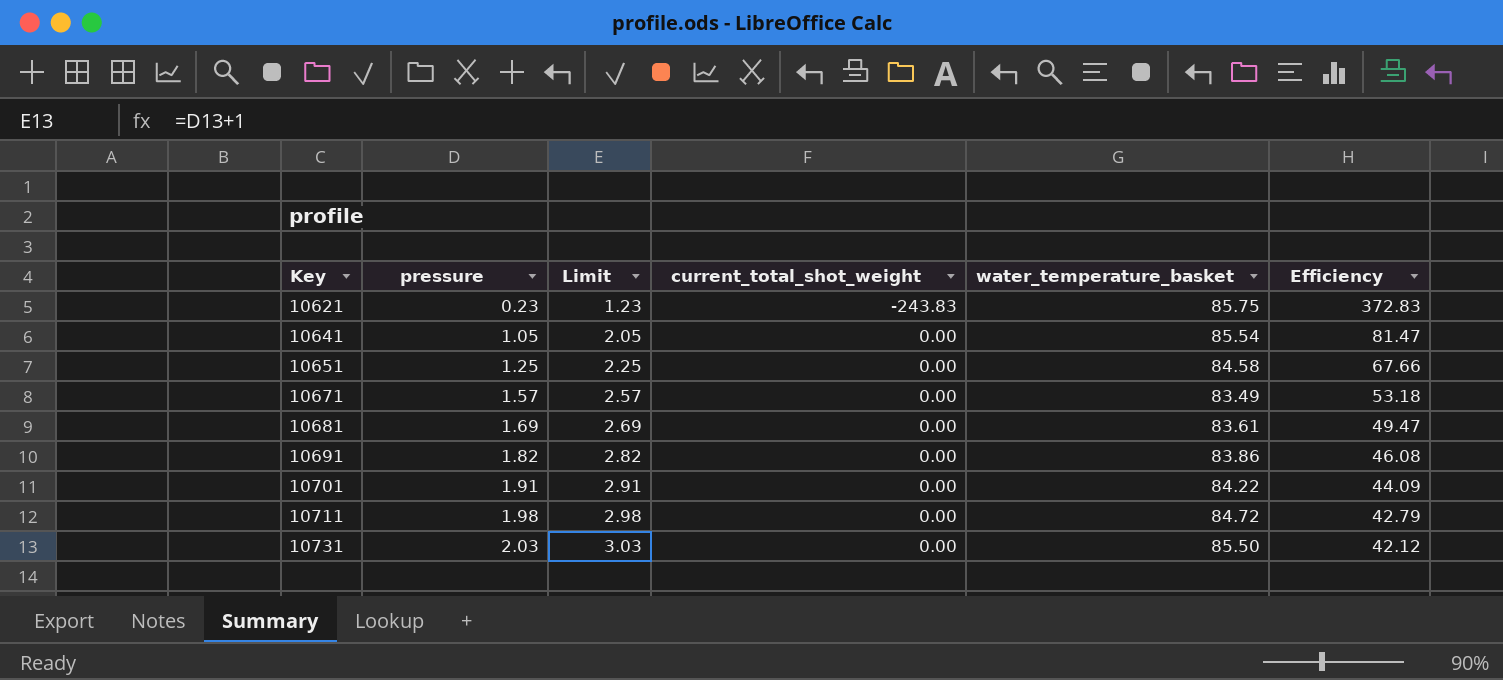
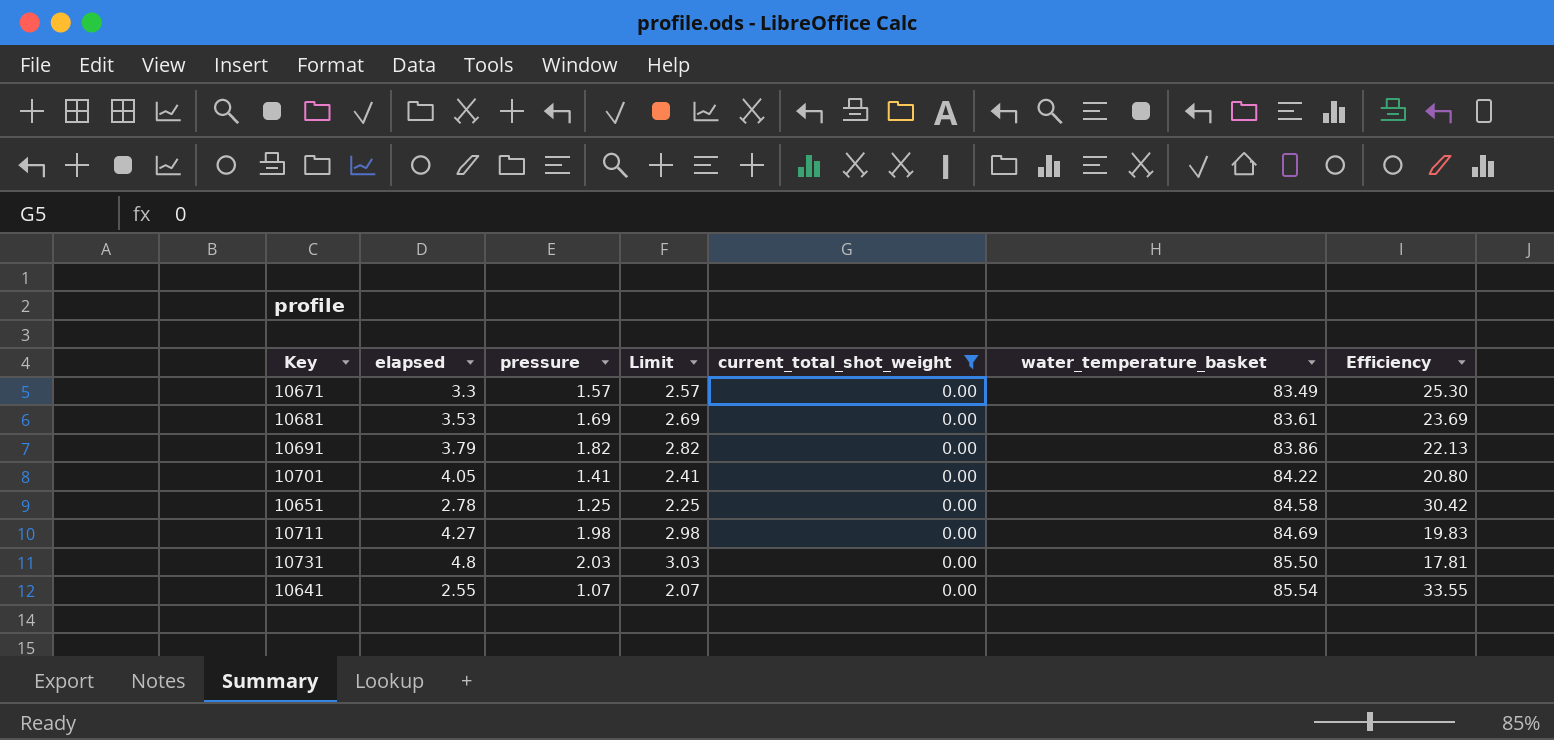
filter: none -> current_total_shot_weight = 0.00
row order: Key ascending -> water_temperature_basket ascending
column elapsed | position: none -> 2
column Efficiency | formula: [water_temperature_basket] / [pressure] -> [water_temperature_basket] / [elapsed]
10701 | pressure: 1.91 -> 1.41
10701 | Limit: 2.91 -> 2.41
10711 | water_temperature_basket: 84.72 -> 84.69
10641 | pressure: 1.05 -> 1.07
10641 | Limit: 2.05 -> 2.07

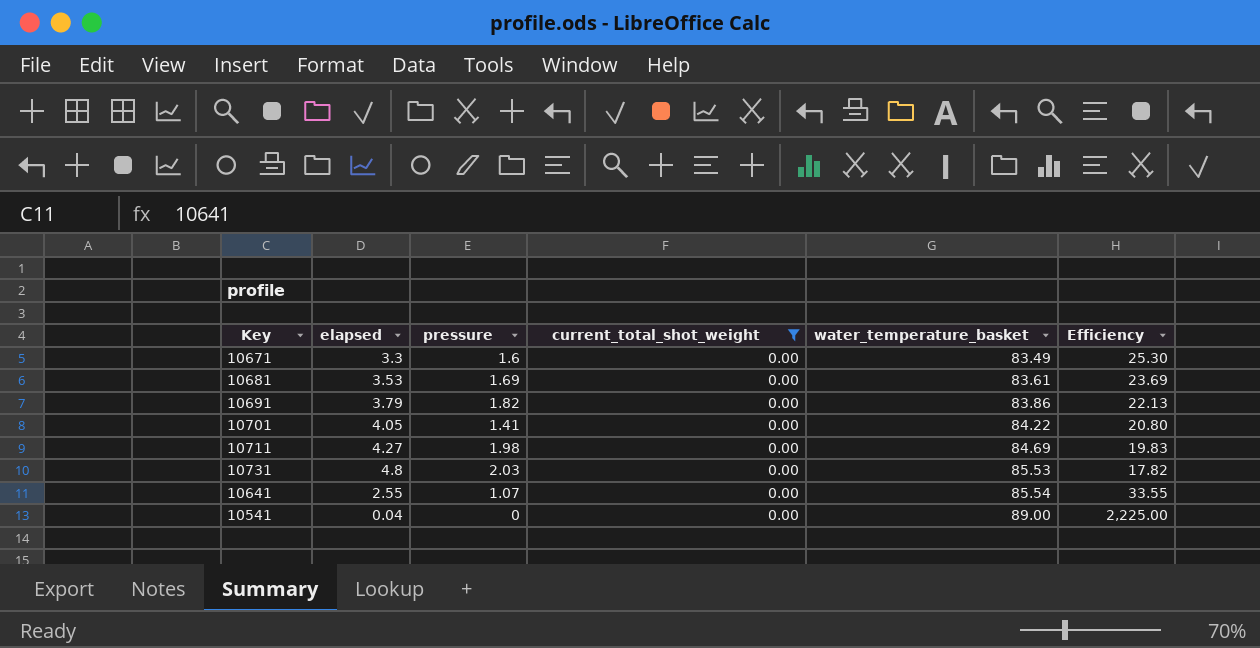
column Limit | formula: [pressure] + 1 -> none
row 10651: 2.78 | 1.25 | 2.25 | 0.00 | 84.58 | 30.42 -> none
10671 | pressure: 1.57 -> 1.6
10731 | water_temperature_basket: 85.50 -> 85.53
10731 | Efficiency: 17.81 -> 17.82
row 10541: none -> 0.04 | 0 | 0.00 | 89.00 | 2,225.00

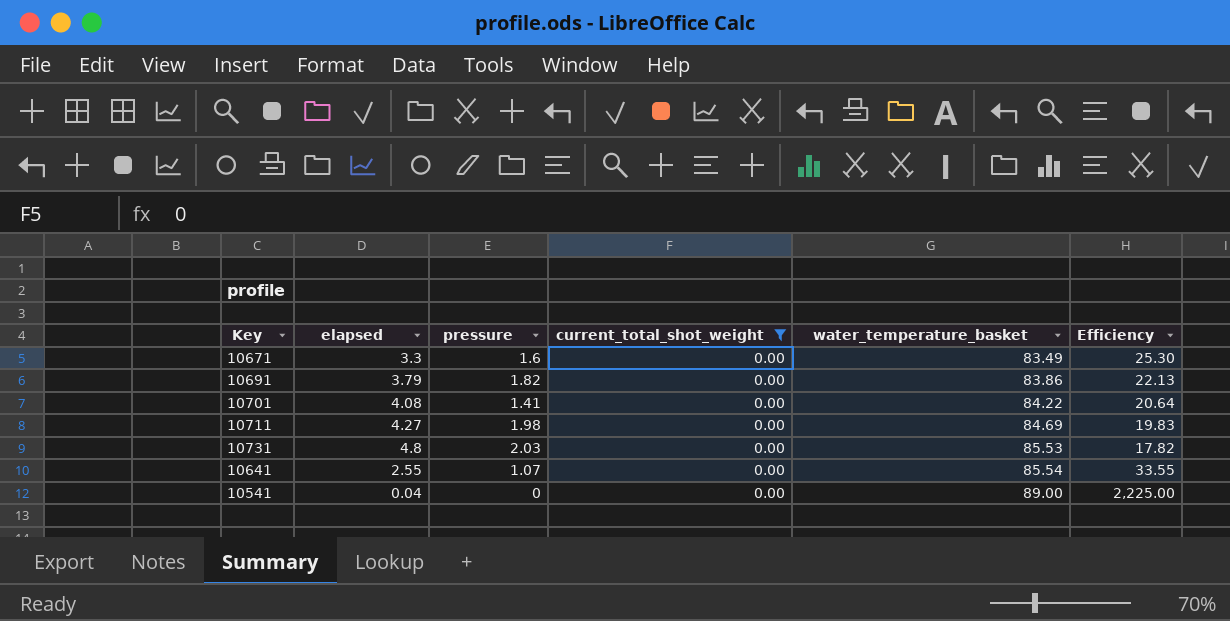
row 10681: 3.53 | 1.69 | 0.00 | 83.61 | 23.69 -> none
10701 | elapsed: 4.05 -> 4.08
10701 | Efficiency: 20.80 -> 20.64

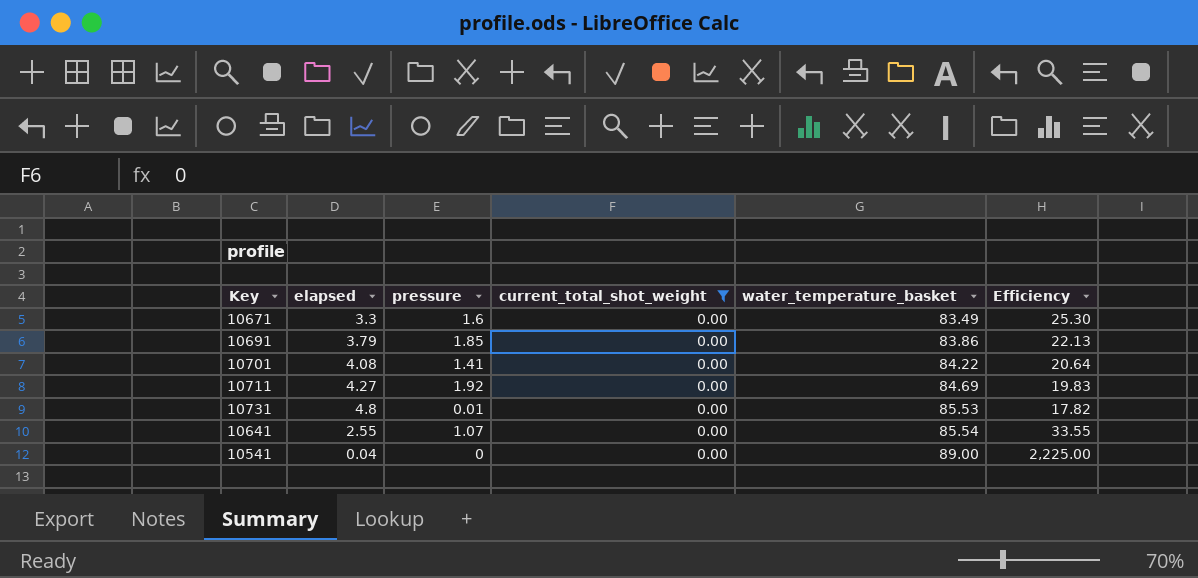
10691 | pressure: 1.82 -> 1.85
10711 | pressure: 1.98 -> 1.92
10731 | pressure: 2.03 -> 0.01

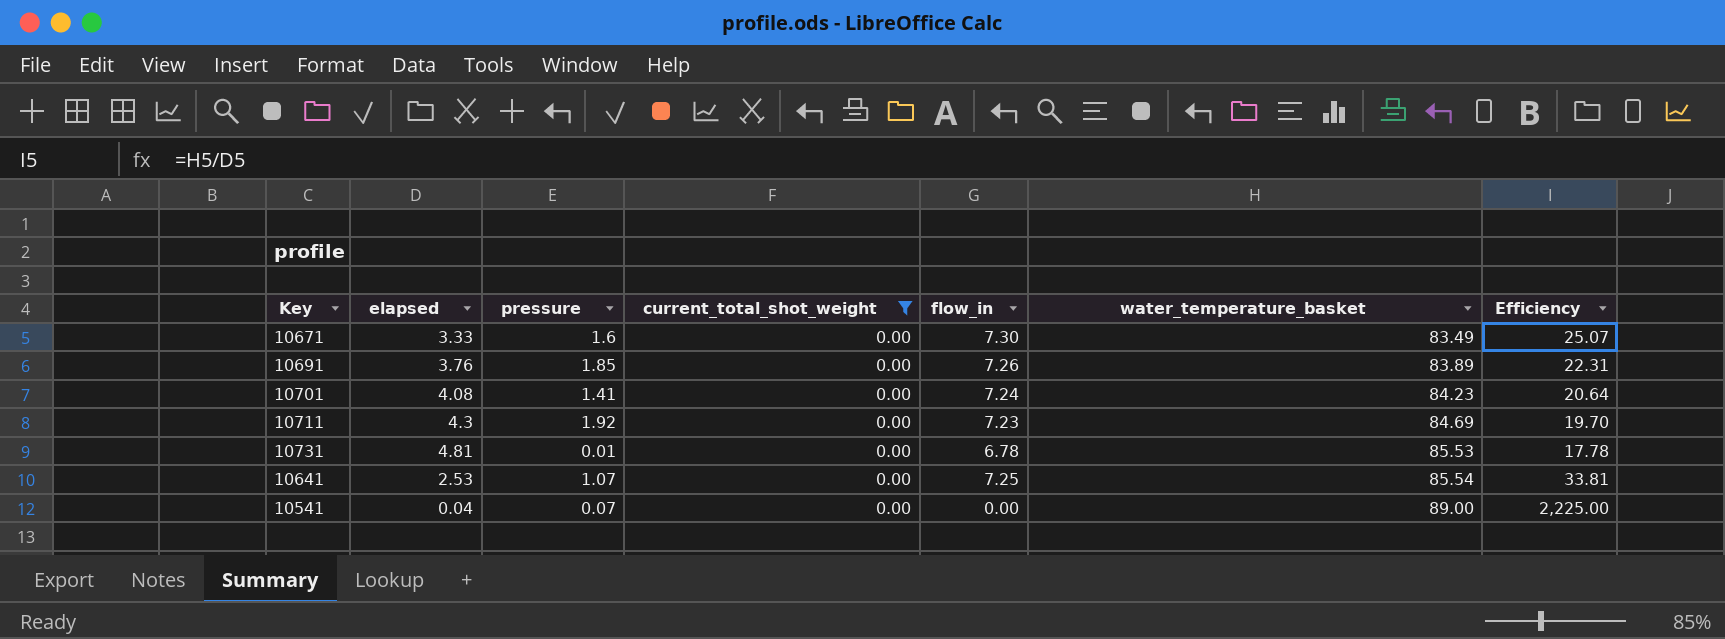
column flow_in | position: none -> 5
10671 | elapsed: 3.3 -> 3.33
10671 | Efficiency: 25.30 -> 25.07
10691 | elapsed: 3.79 -> 3.76
10691 | water_temperature_basket: 83.86 -> 83.89
10691 | Efficiency: 22.13 -> 22.31
10701 | water_temperature_basket: 84.22 -> 84.23
10711 | elapsed: 4.27 -> 4.3
10711 | Efficiency: 19.83 -> 19.70
10731 | elapsed: 4.8 -> 4.81
10731 | Efficiency: 17.82 -> 17.78
10641 | elapsed: 2.55 -> 2.53
10641 | Efficiency: 33.55 -> 33.81
10541 | pressure: 0 -> 0.07

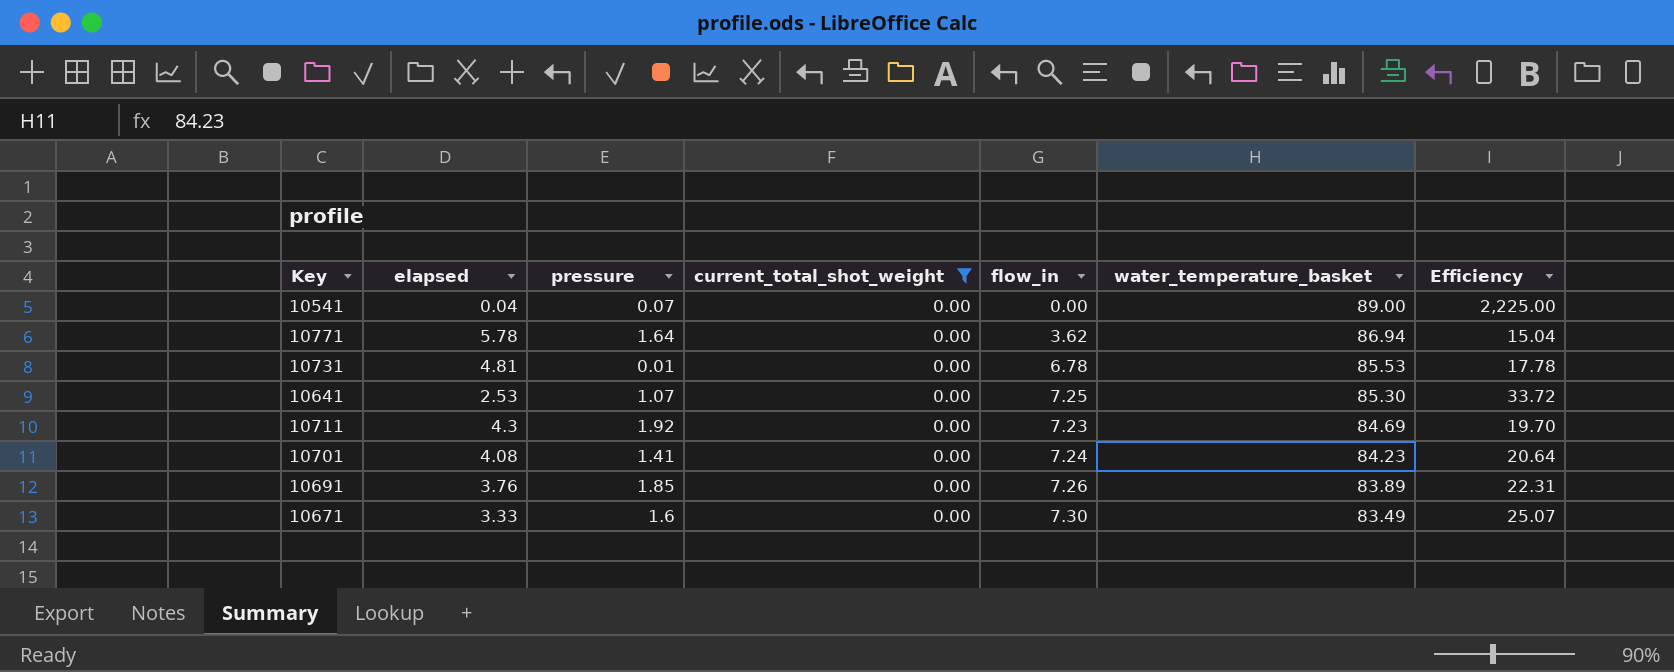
row order: water_temperature_basket ascending -> water_temperature_basket descending
row 10771: none -> 5.78 | 1.64 | 0.00 | 3.62 | 86.94 | 15.04
10641 | water_temperature_basket: 85.54 -> 85.30
10641 | Efficiency: 33.81 -> 33.72

